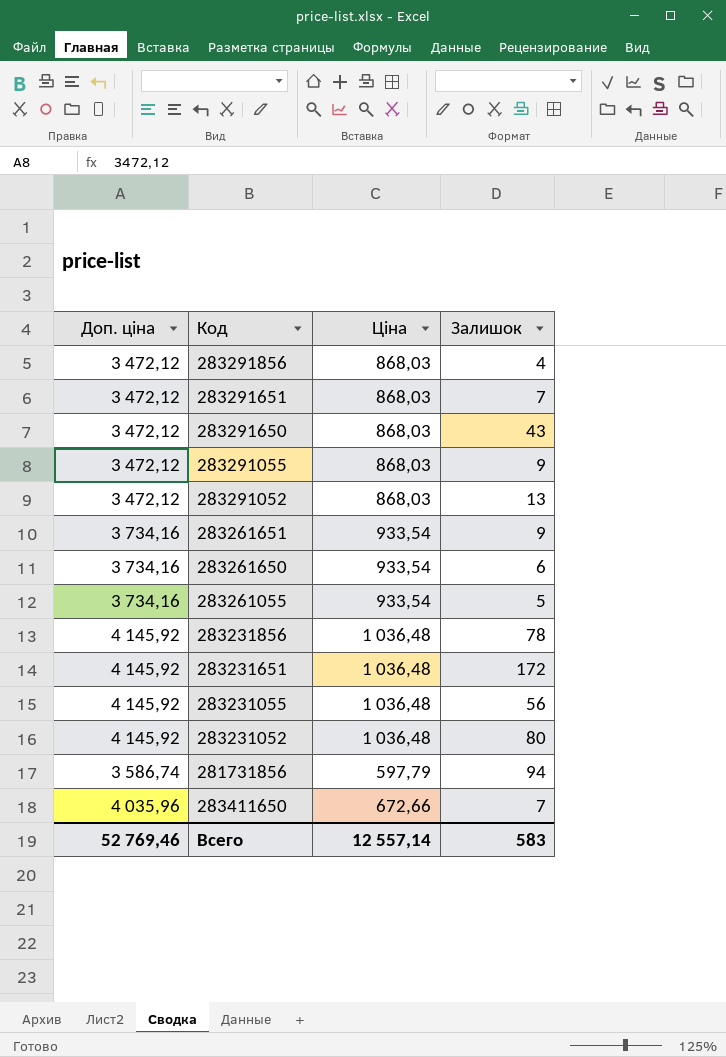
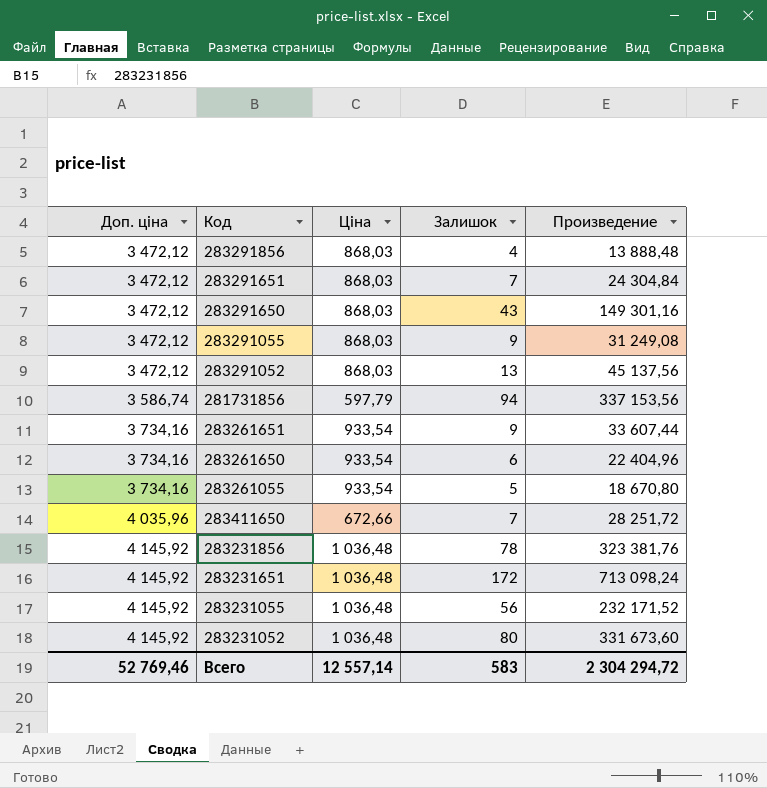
row order: none -> Доп. ціна ascending
column Произведение | formula: none -> [Доп. ціна] * [Залишок]

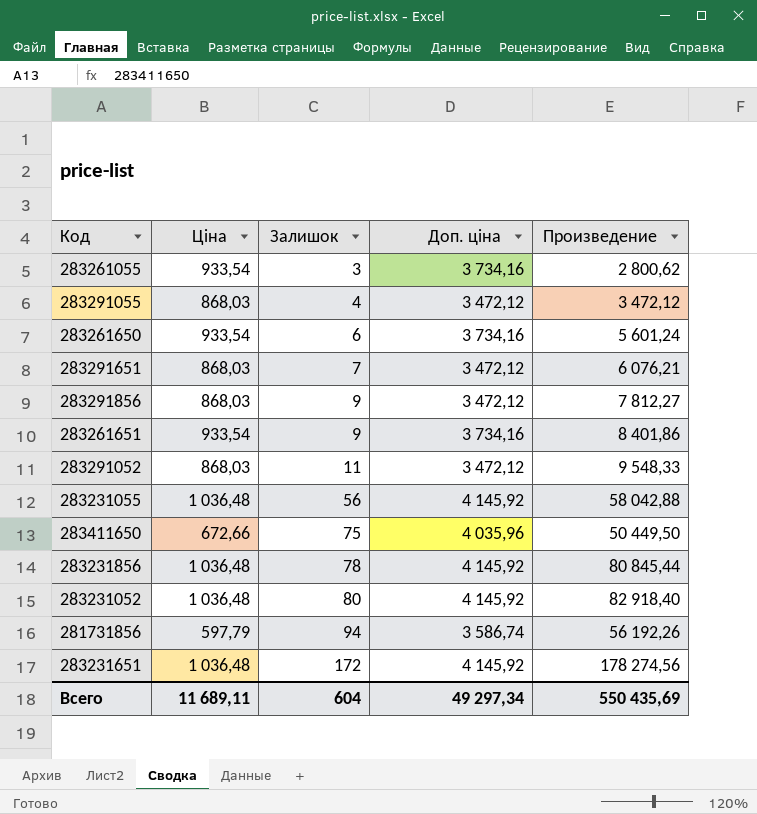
row order: Доп. ціна ascending -> Залишок ascending
column Доп. ціна | position: 1 -> 4
column Произведение | formula: [Доп. ціна] * [Залишок] -> [Ціна] * [Залишок]
row 283291650: 3 472,12 | 868,03 | 43 | 149 301,16 -> none
283261055 | Залишок: 5 -> 3
283291055 | Залишок: 9 -> 4
283291856 | Залишок: 4 -> 9
283291052 | Залишок: 13 -> 11
283411650 | Залишок: 7 -> 75
Всего | Ціна: 12 557,14 -> 11 689,11
Всего | Залишок: 583 -> 604
Всего | Доп. ціна: 52 769,46 -> 49 297,34
Всего | Произведение: 2 304 294,72 -> 550 435,69

